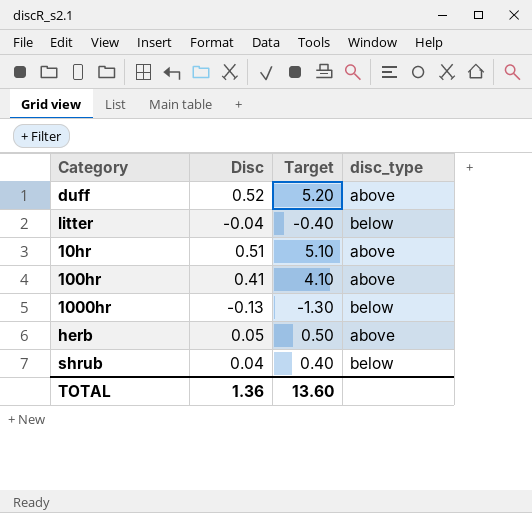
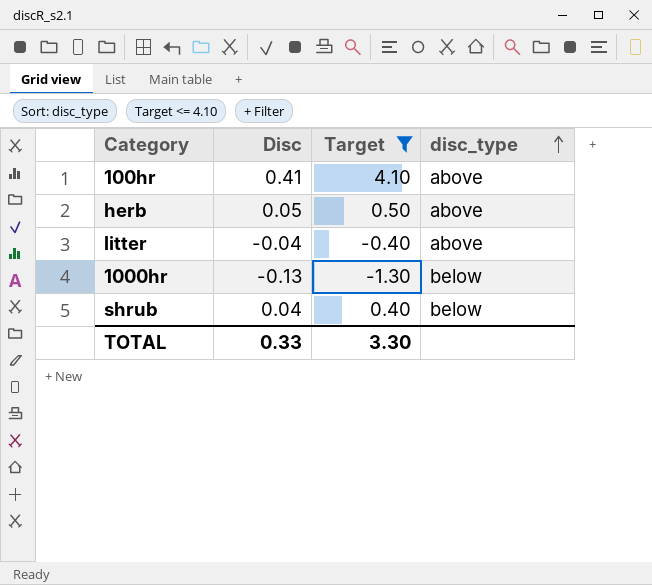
filter: none -> Target <= 4.10
row order: none -> disc_type ascending
litter | disc_type: below -> above
TOTAL | Disc: 1.36 -> 0.33
TOTAL | Target: 13.60 -> 3.30

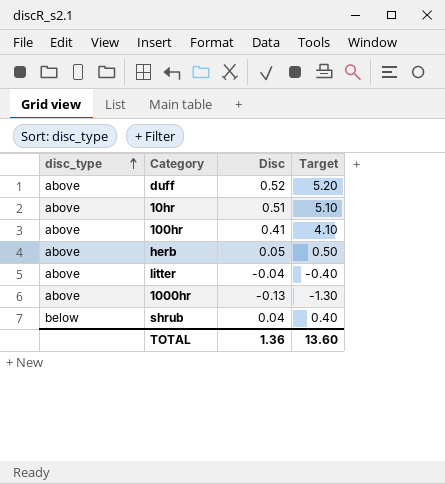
filter: Target <= 4.10 -> none
column disc_type | position: 4 -> 1
1000hr | disc_type: below -> above
TOTAL | Disc: 0.33 -> 1.36
TOTAL | Target: 3.30 -> 13.60

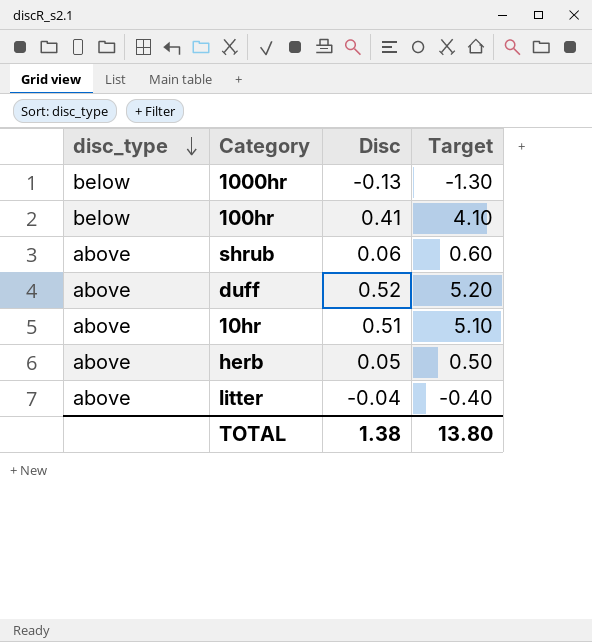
row order: disc_type ascending -> disc_type descending
1000hr | disc_type: above -> below
100hr | disc_type: above -> below
shrub | disc_type: below -> above
shrub | Disc: 0.04 -> 0.06
shrub | Target: 0.40 -> 0.60
TOTAL | Disc: 1.36 -> 1.38
TOTAL | Target: 13.60 -> 13.80

